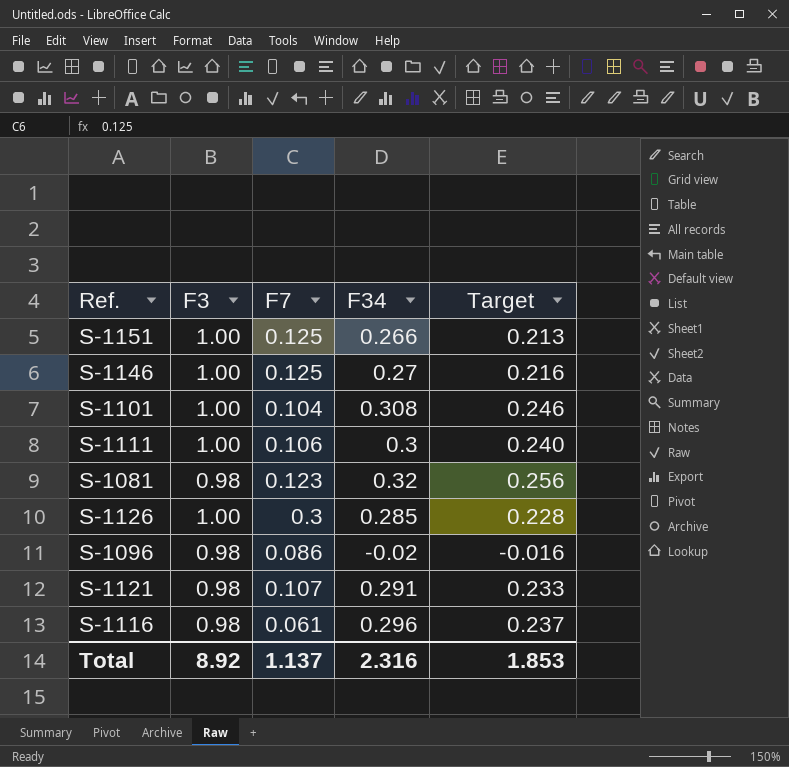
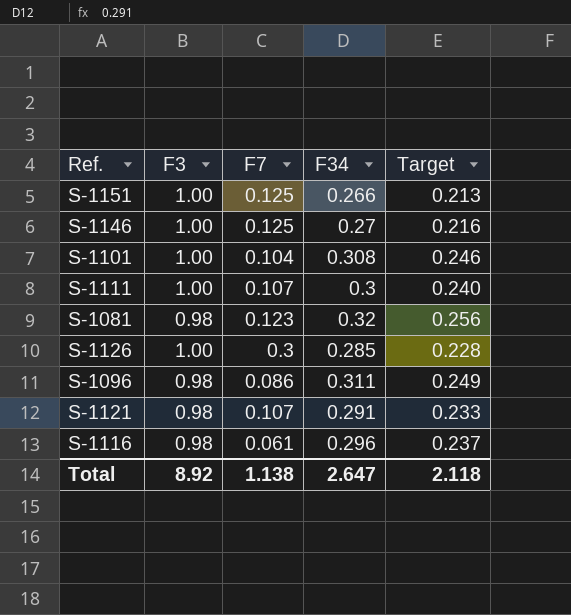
S-1111 | F7: 0.106 -> 0.107
S-1096 | F34: -0.02 -> 0.311
S-1096 | Target: -0.016 -> 0.249
Total | F7: 1.137 -> 1.138
Total | F34: 2.316 -> 2.647
Total | Target: 1.853 -> 2.118

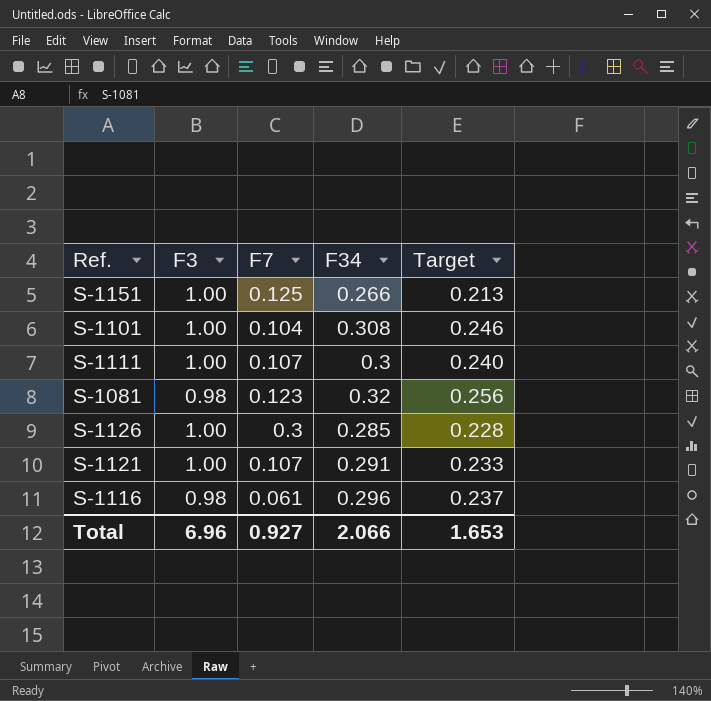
row S-1146: 1.00 | 0.125 | 0.27 | 0.216 -> none
row S-1096: 0.98 | 0.086 | 0.311 | 0.249 -> none
S-1121 | F3: 0.98 -> 1.00
Total | F3: 8.92 -> 6.96
Total | F7: 1.138 -> 0.927
Total | F34: 2.647 -> 2.066
Total | Target: 2.118 -> 1.653

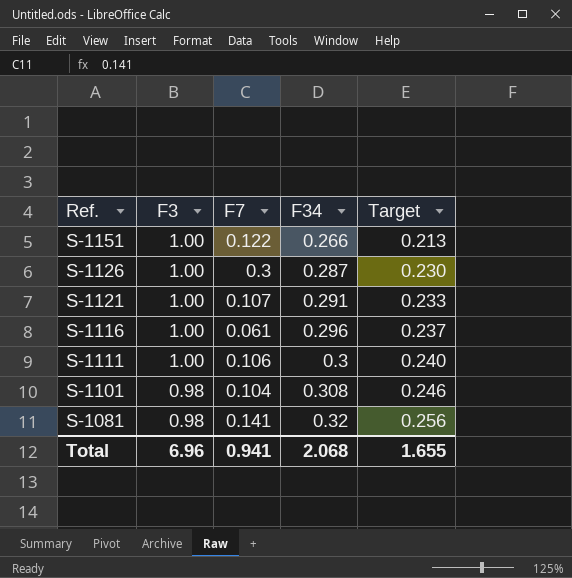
row order: none -> Ref. descending
S-1151 | F7: 0.125 -> 0.122
S-1126 | F34: 0.285 -> 0.287
S-1126 | Target: 0.228 -> 0.230
S-1116 | F3: 0.98 -> 1.00
S-1111 | F7: 0.107 -> 0.106
S-1101 | F3: 1.00 -> 0.98
S-1081 | F7: 0.123 -> 0.141
Total | F7: 0.927 -> 0.941
Total | F34: 2.066 -> 2.068
Total | Target: 1.653 -> 1.655

